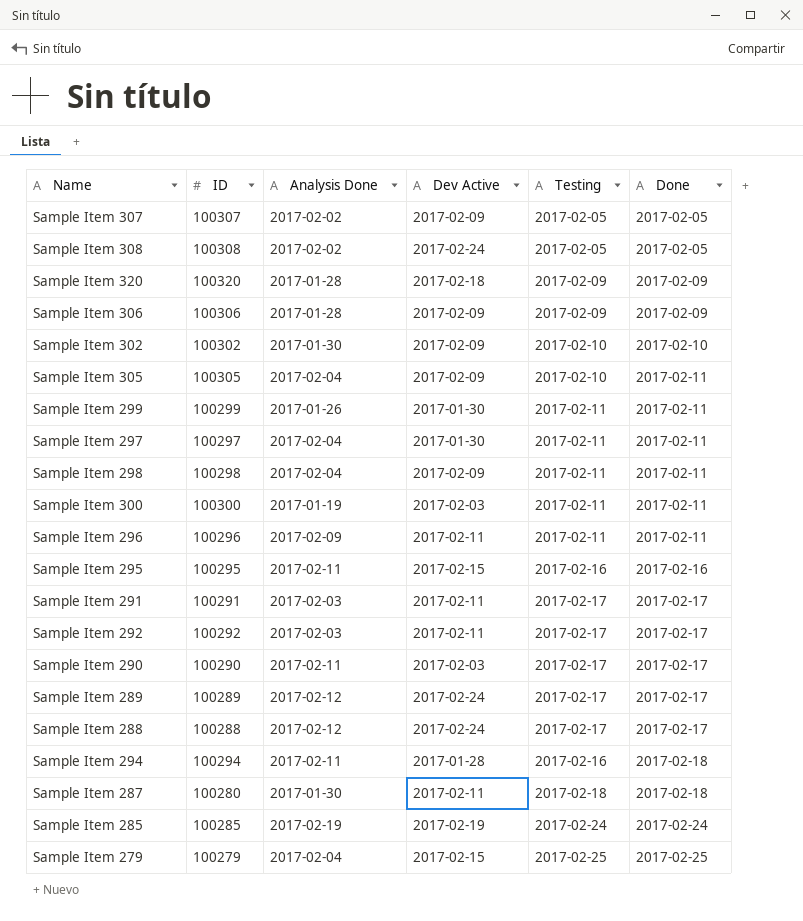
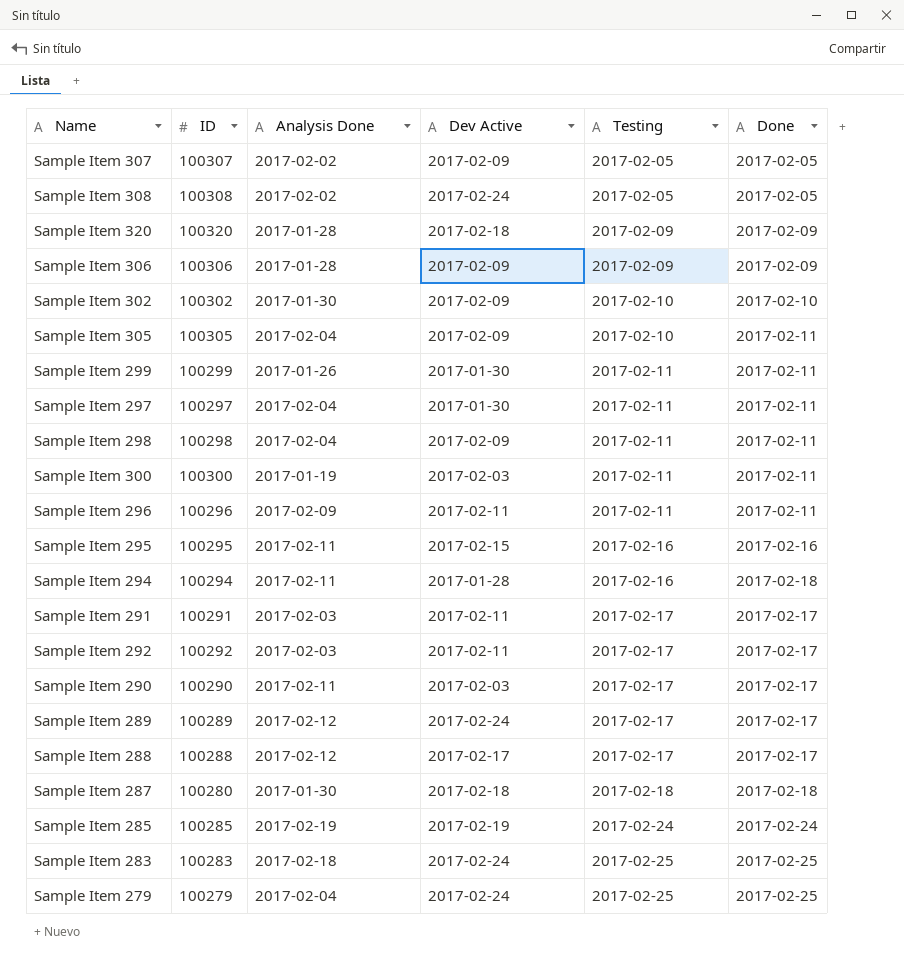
row order: Done ascending -> Testing ascending
Sample Item 288 | Dev Active: 2017-02-24 -> 2017-02-17
Sample Item 287 | Dev Active: 2017-02-11 -> 2017-02-18
row Sample Item 283: none -> 100283 | 2017-02-18 | 2017-02-24 | 2017-02-25 | 2017-02-25
Sample Item 279 | Dev Active: 2017-02-15 -> 2017-02-24

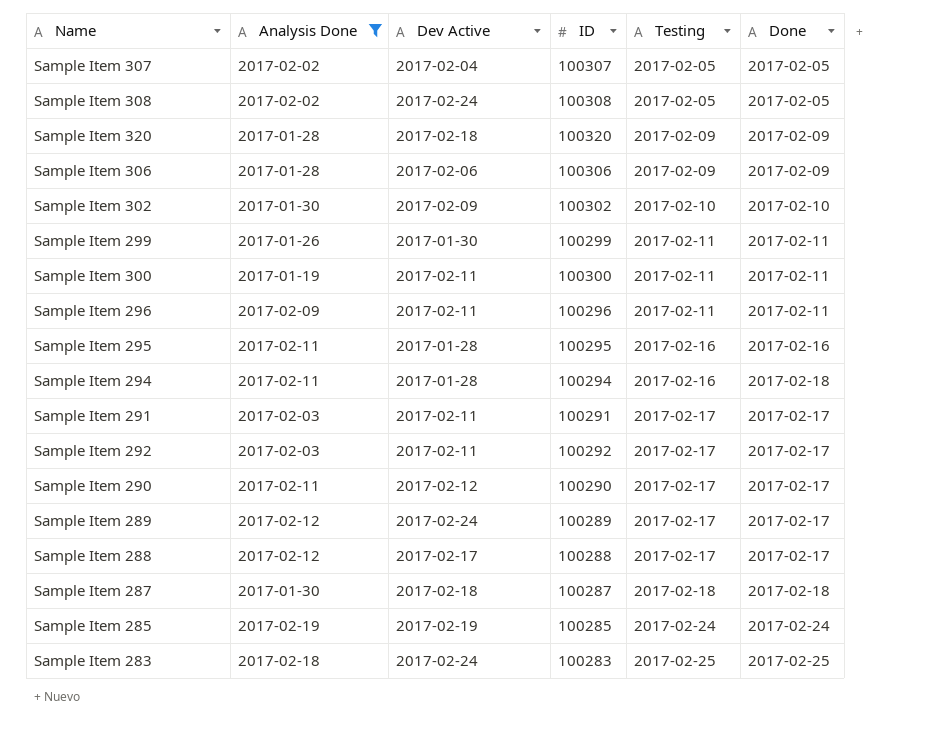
filter: none -> Analysis Done != 2017-02-04
column ID | position: 2 -> 4
Sample Item 307 | Dev Active: 2017-02-09 -> 2017-02-04
Sample Item 306 | Dev Active: 2017-02-09 -> 2017-02-06
Sample Item 300 | Dev Active: 2017-02-03 -> 2017-02-11
Sample Item 295 | Dev Active: 2017-02-15 -> 2017-01-28
Sample Item 290 | Dev Active: 2017-02-03 -> 2017-02-12
Sample Item 287 | ID: 100280 -> 100287

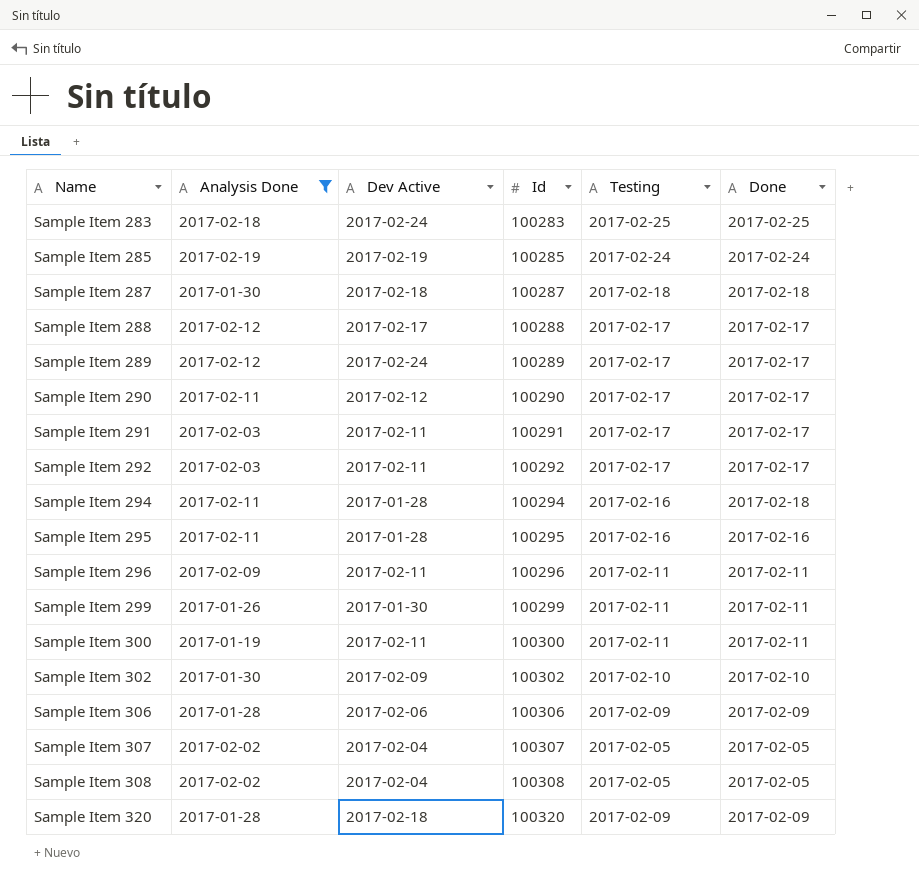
row order: Testing ascending -> Name ascending
column name: ID -> Id
Sample Item 308 | Dev Active: 2017-02-24 -> 2017-02-04

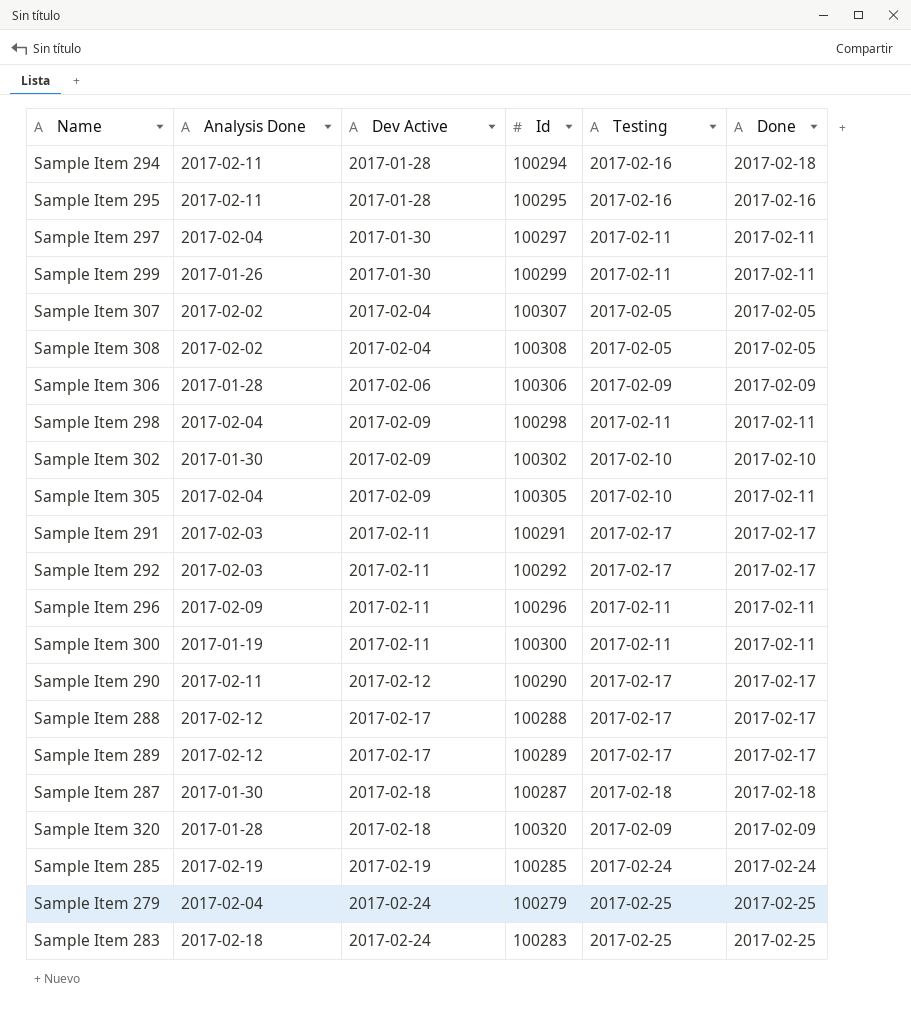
filter: Analysis Done != 2017-02-04 -> none
row order: Name ascending -> Dev Active ascending
Sample Item 289 | Dev Active: 2017-02-24 -> 2017-02-17

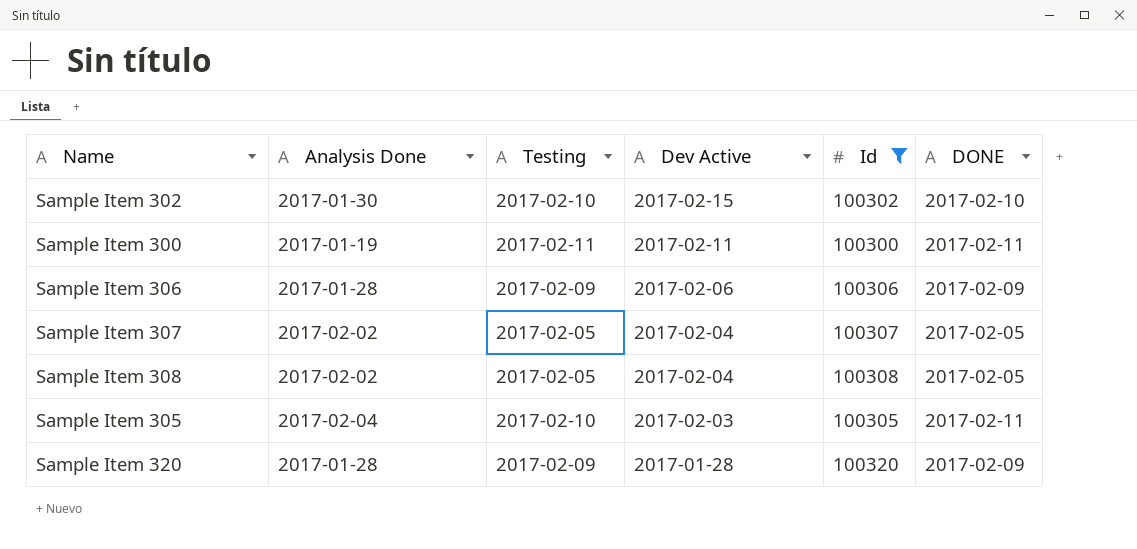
filter: none -> Id >= 100300
row order: Dev Active ascending -> Dev Active descending
column Testing | position: 5 -> 3
column name: Done -> DONE
Sample Item 302 | Dev Active: 2017-02-09 -> 2017-02-15
Sample Item 305 | Dev Active: 2017-02-09 -> 2017-02-03
Sample Item 320 | Dev Active: 2017-02-18 -> 2017-01-28

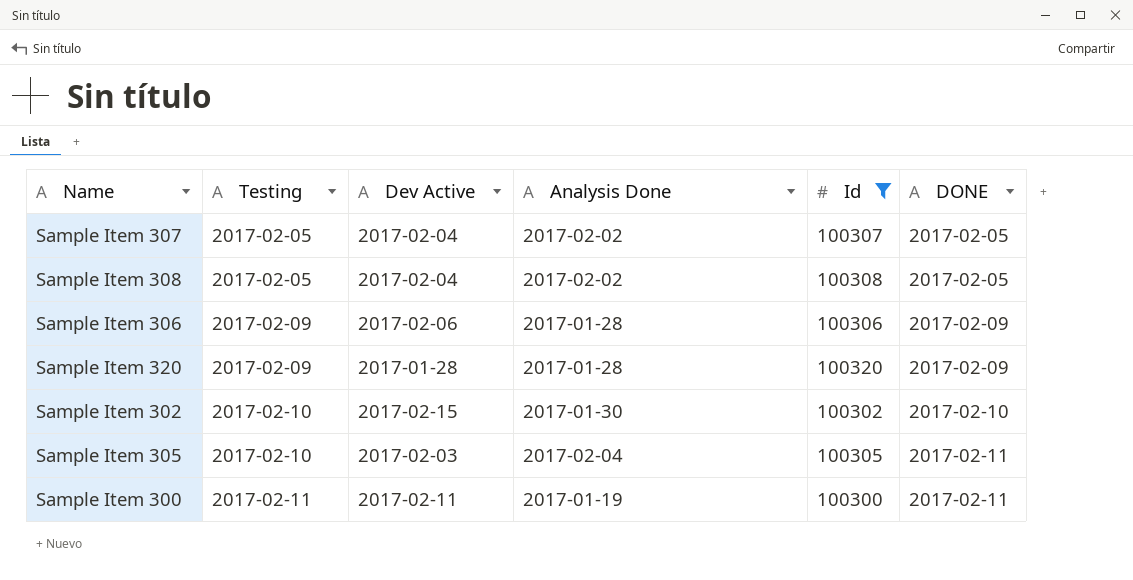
row order: Dev Active descending -> Testing ascending
column Analysis Done | position: 2 -> 4

